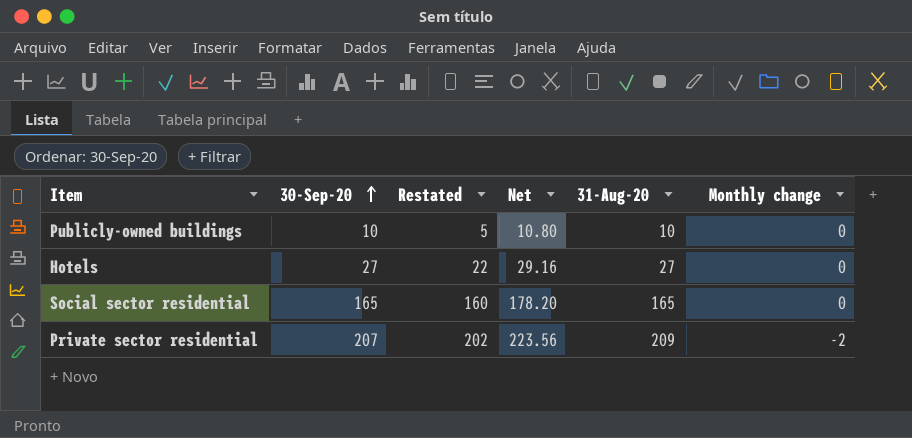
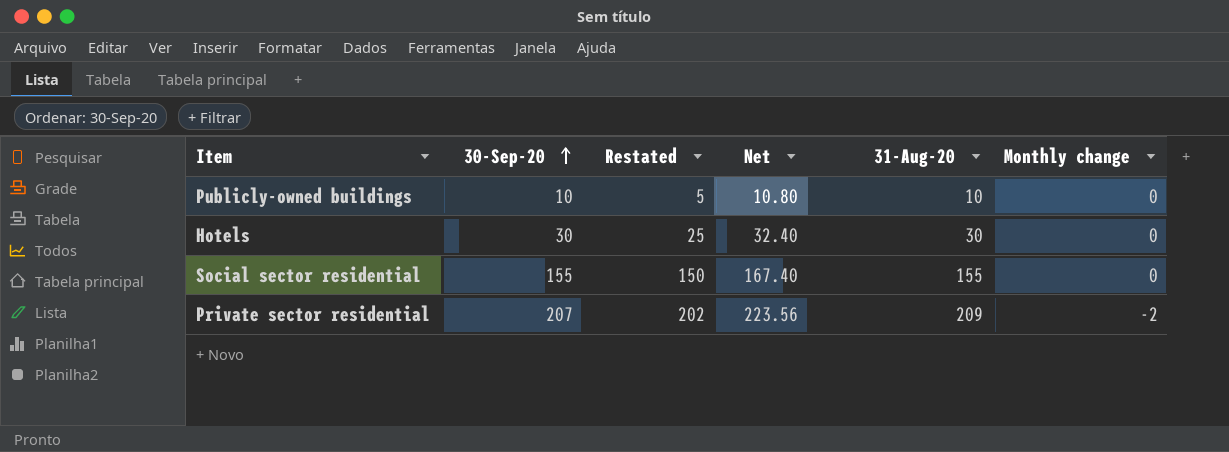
Hotels | 30-Sep-20: 27 -> 30
Hotels | Restated: 22 -> 25
Hotels | Net: 29.16 -> 32.40
Hotels | 31-Aug-20: 27 -> 30
Social sector residential | 30-Sep-20: 165 -> 155
Social sector residential | Restated: 160 -> 150
Social sector residential | Net: 178.20 -> 167.40
Social sector residential | 31-Aug-20: 165 -> 155

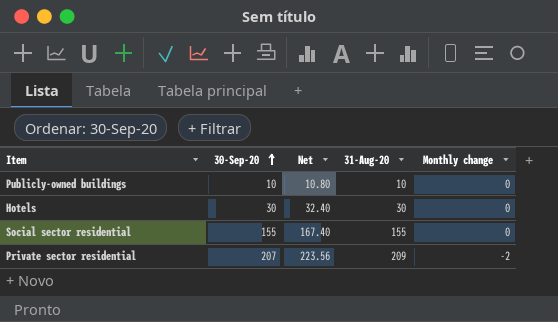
column Restated | formula: [30-Sep-20] - 5 -> none

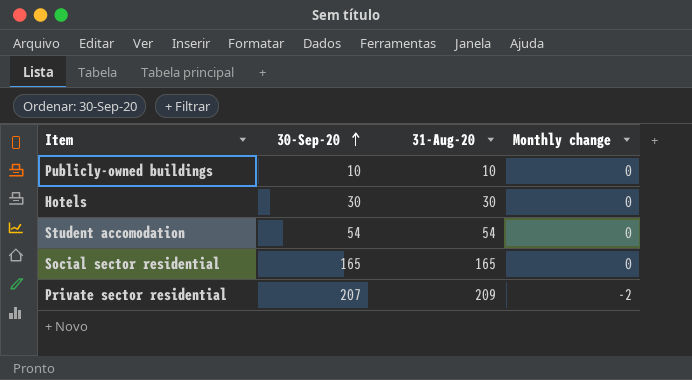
column Net | formula: [30-Sep-20] * 1.08 -> none
row Student accomodation: none -> 54 | 54 | 0
Social sector residential | 30-Sep-20: 155 -> 165
Social sector residential | 31-Aug-20: 155 -> 165

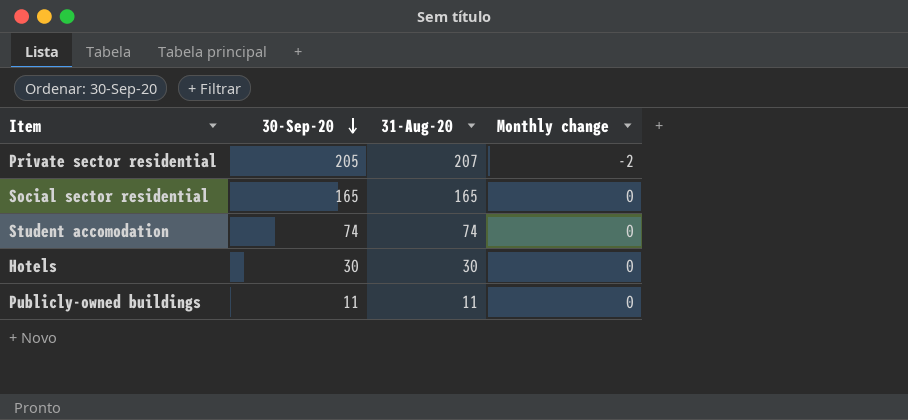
row order: 30-Sep-20 ascending -> 30-Sep-20 descending
Private sector residential | 30-Sep-20: 207 -> 205
Private sector residential | 31-Aug-20: 209 -> 207
Student accomodation | 30-Sep-20: 54 -> 74
Student accomodation | 31-Aug-20: 54 -> 74
Publicly-owned buildings | 30-Sep-20: 10 -> 11
Publicly-owned buildings | 31-Aug-20: 10 -> 11

